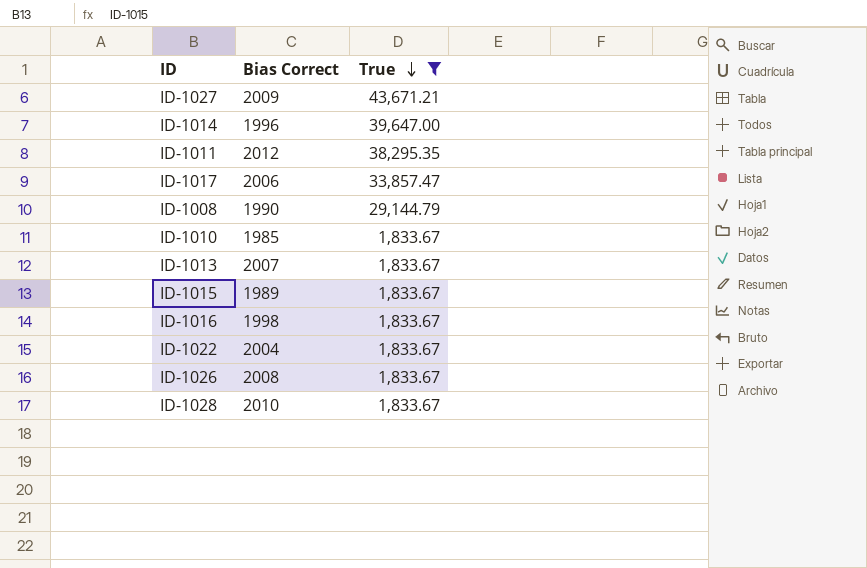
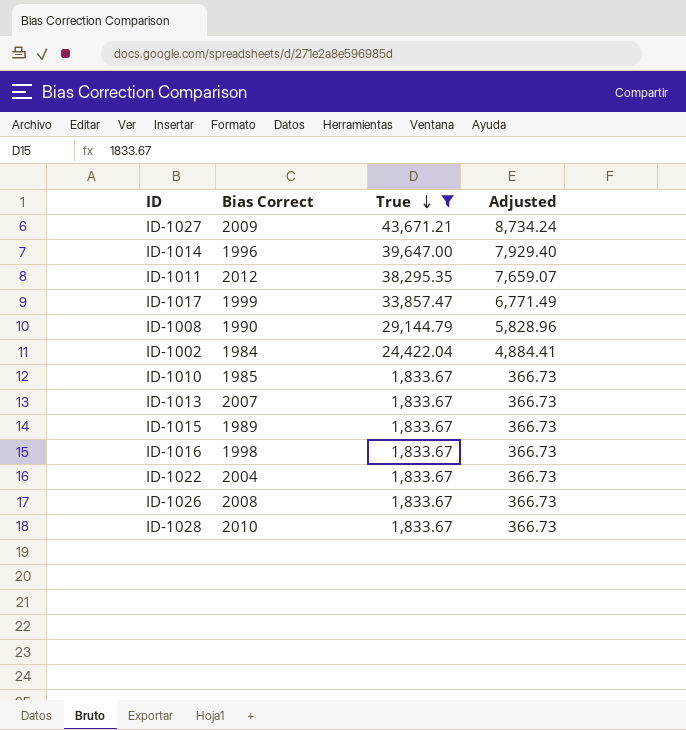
column Adjusted | formula: none -> [True] * 0.2
ID-1017 | Bias Correct: 2006 -> 1999
row ID-1002: none -> 1984 | 24,422.04 | 4,884.41

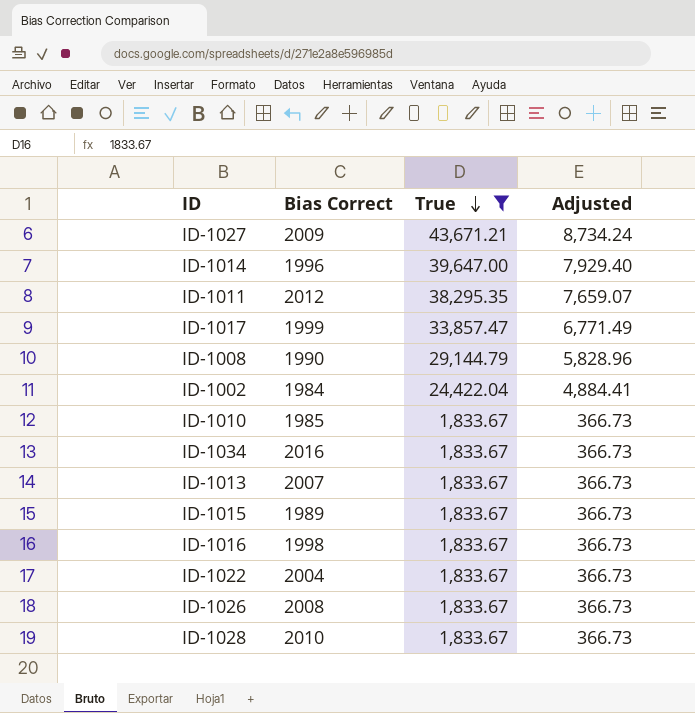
row ID-1034: none -> 2016 | 1,833.67 | 366.73

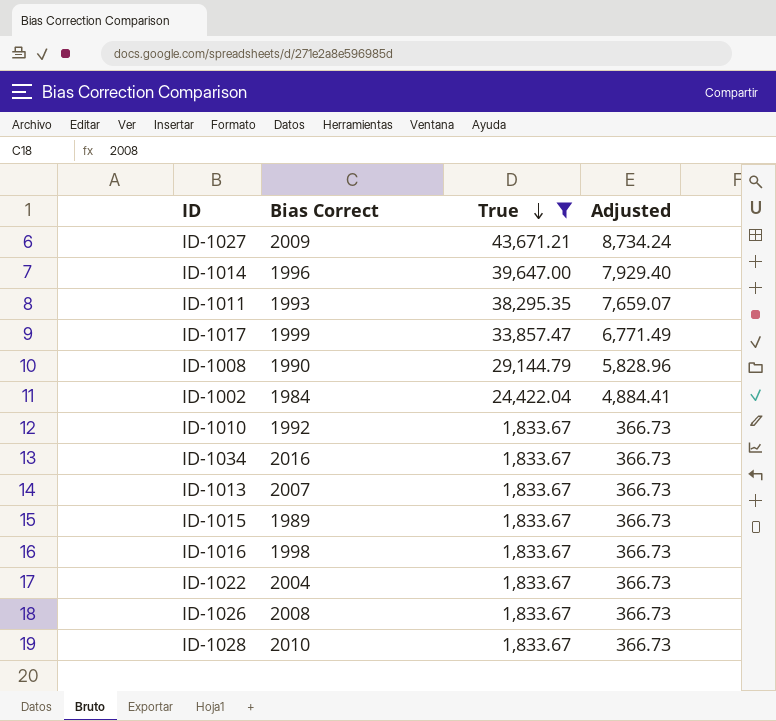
ID-1011 | Bias Correct: 2012 -> 1993
ID-1010 | Bias Correct: 1985 -> 1992

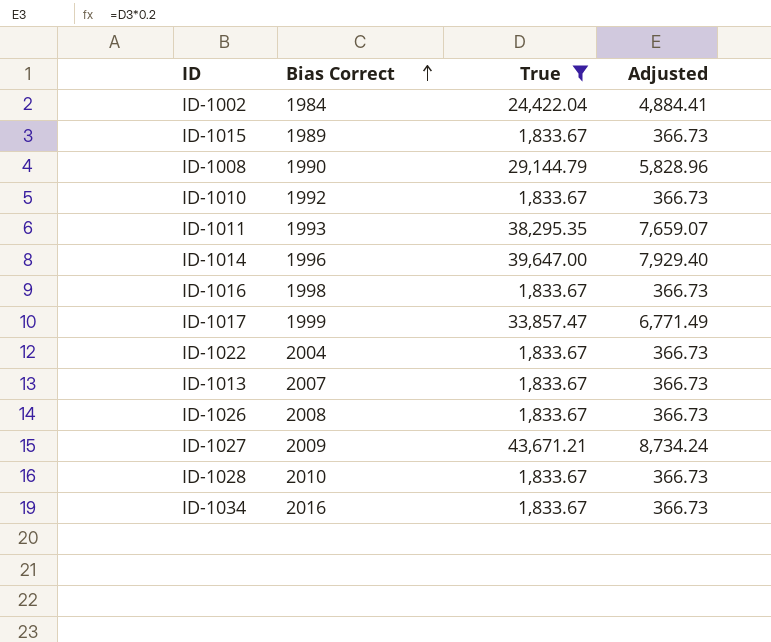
row order: True descending -> Bias Correct ascending

